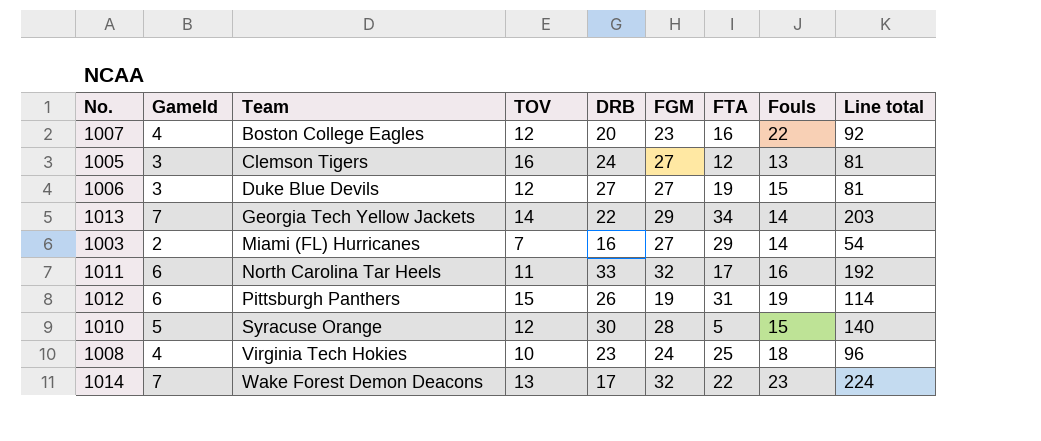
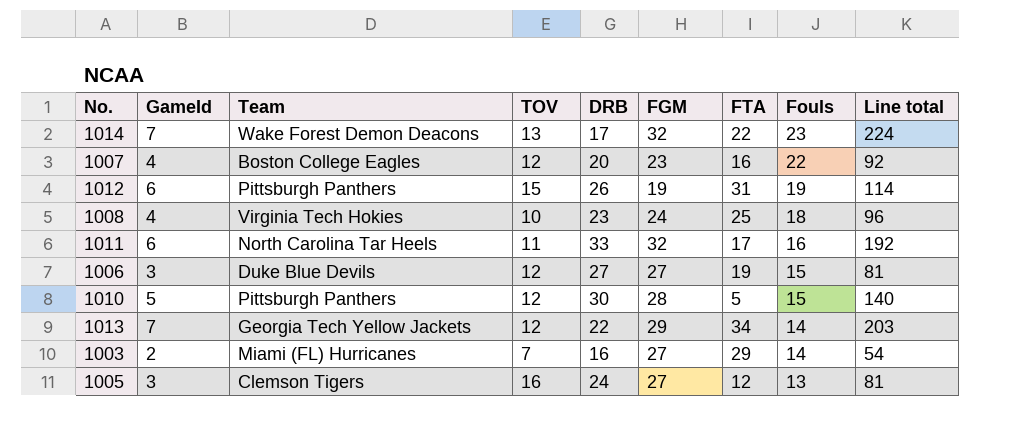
row order: Team ascending -> Fouls descending
1010 | Team: Syracuse Orange -> Pittsburgh Panthers
1013 | TOV: 14 -> 12

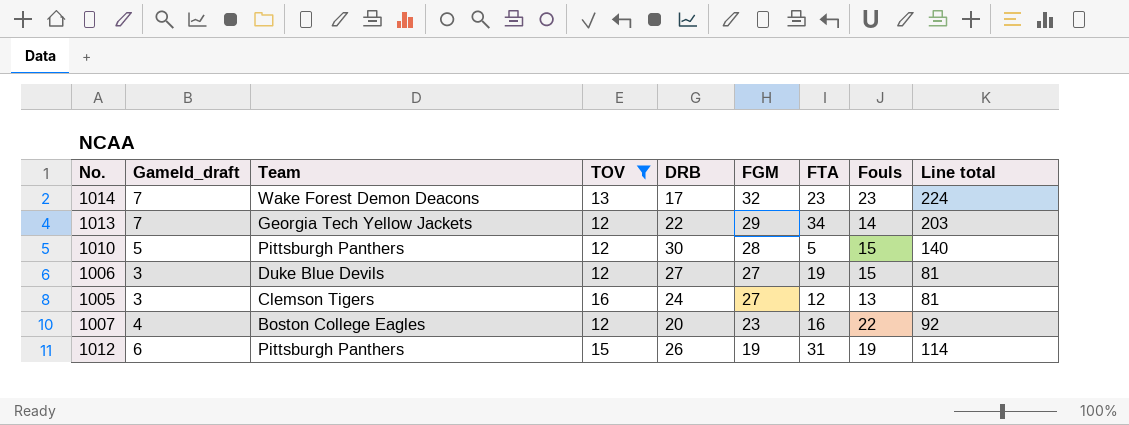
filter: none -> TOV >= 12
row order: Fouls descending -> FGM descending
column name: GameId -> GameId_draft
1014 | FTA: 22 -> 23

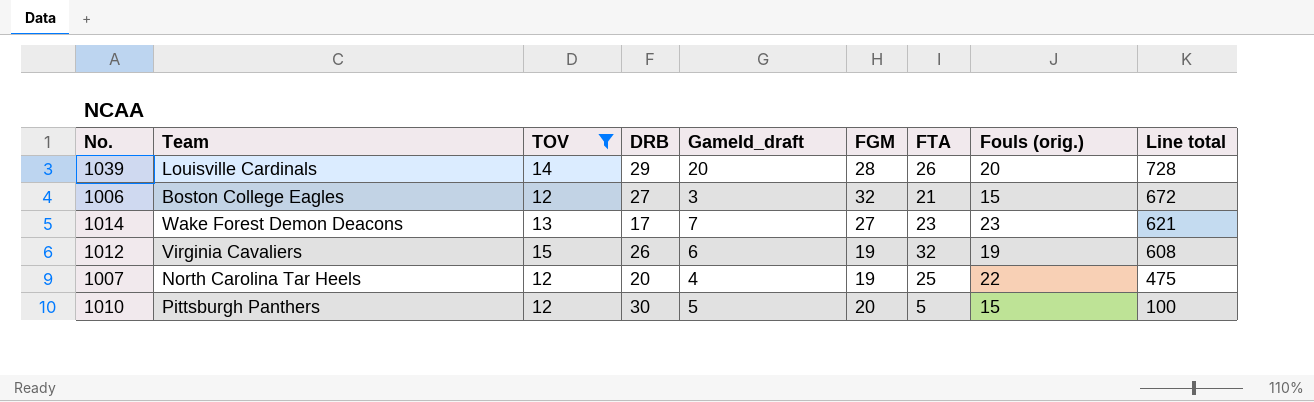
row order: FGM descending -> Line total descending
column GameId_draft | position: 2 -> 5
column name: Fouls -> Fouls (orig.)
column Line total | formula: [GameId_draft] * [FGM] -> [FGM] * [FTA]
row 1013: 7 | Georgia Tech Yellow Jackets | 12 | 22 | 29 | 34 | 14 | 203 -> none
row 1005: 3 | Clemson Tigers | 16 | 24 | 27 | 12 | 13 | 81 -> none
row 1039: none -> Louisville Cardinals | 14 | 29 | 20 | 28 | 26 | 20 | 728
1006 | Team: Duke Blue Devils -> Boston College Eagles
1006 | FGM: 27 -> 32
1006 | FTA: 19 -> 21
1014 | FGM: 32 -> 27
1012 | Team: Pittsburgh Panthers -> Virginia Cavaliers
1012 | FTA: 31 -> 32
1007 | Team: Boston College Eagles -> North Carolina Tar Heels
1007 | FGM: 23 -> 19
1007 | FTA: 16 -> 25
1010 | FGM: 28 -> 20

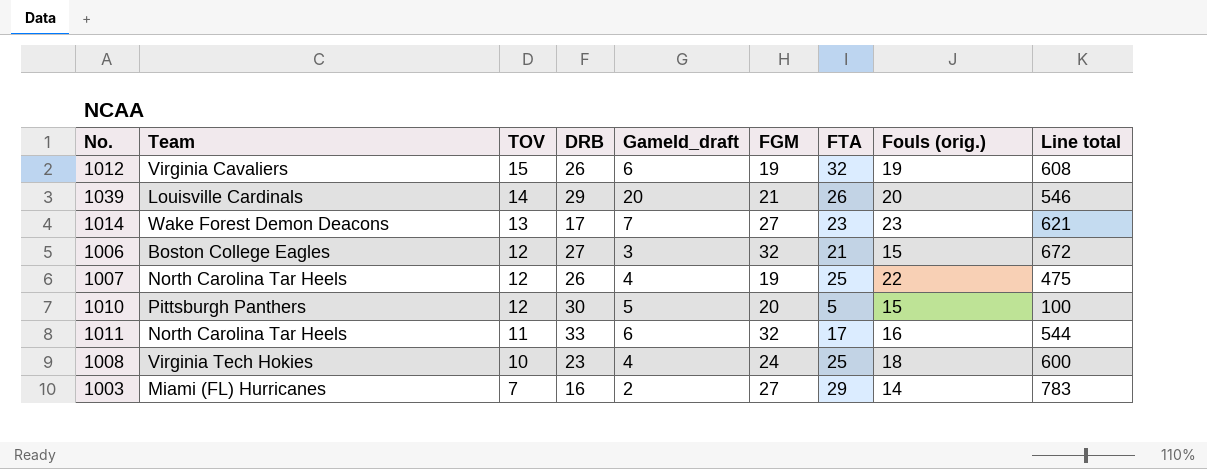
filter: TOV >= 12 -> none
row order: Line total descending -> TOV descending
1039 | FGM: 28 -> 21
1039 | Line total: 728 -> 546
1007 | DRB: 20 -> 26

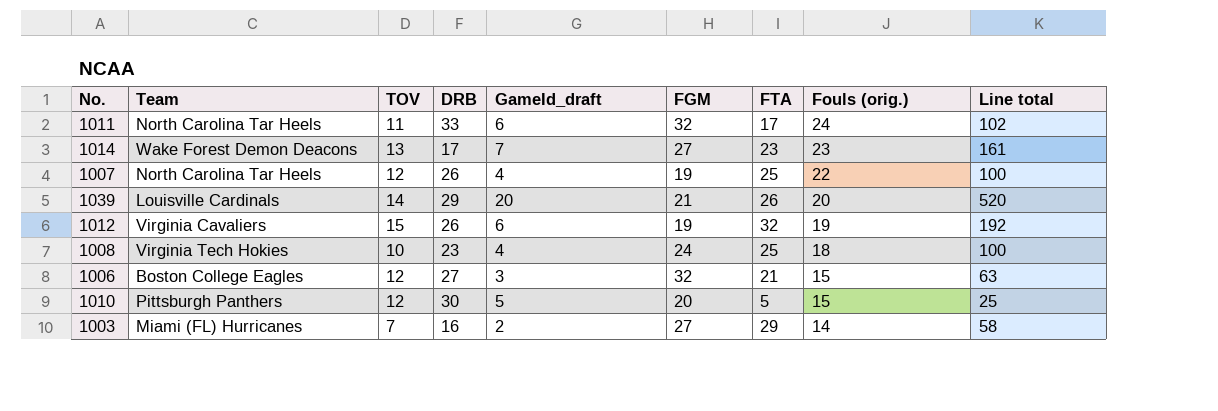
row order: TOV descending -> Fouls (orig.) descending
column Line total | formula: [FGM] * [FTA] -> [GameId_draft] * [FTA]
1011 | Fouls (orig.): 16 -> 24

